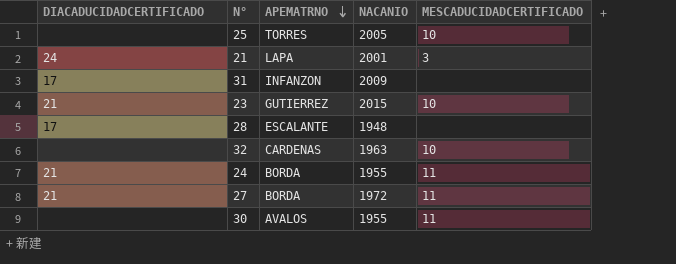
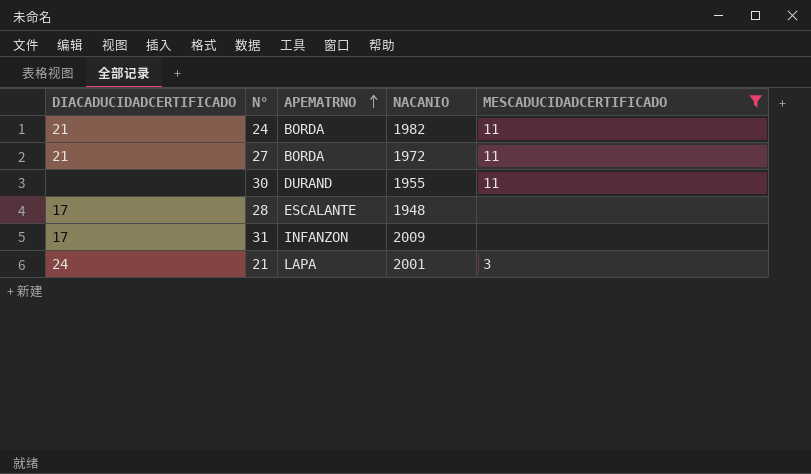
filter: none -> MESCADUCIDADCERTIFICADO != 10
row order: APEMATRNO descending -> APEMATRNO ascending
24 | NACANIO: 1955 -> 1982
30 | APEMATRNO: AVALOS -> DURAND

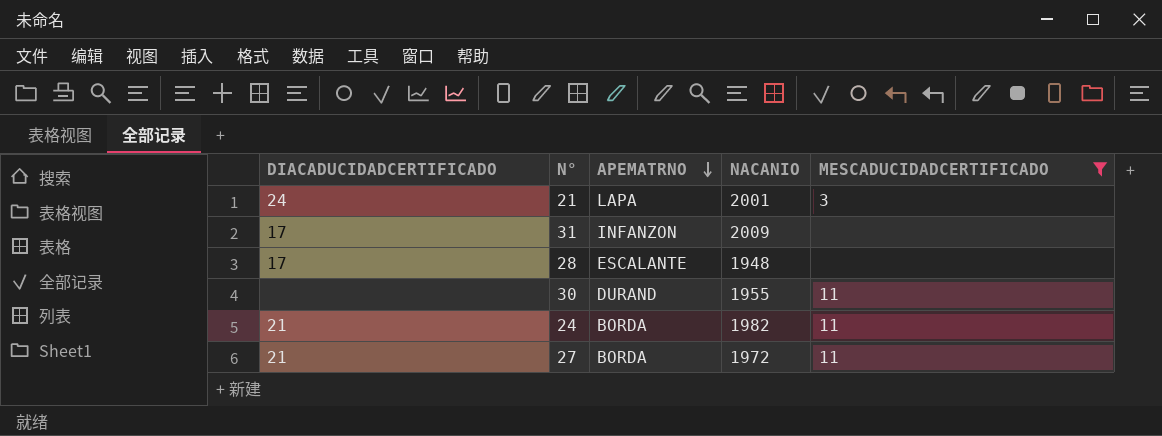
row order: APEMATRNO ascending -> APEMATRNO descending

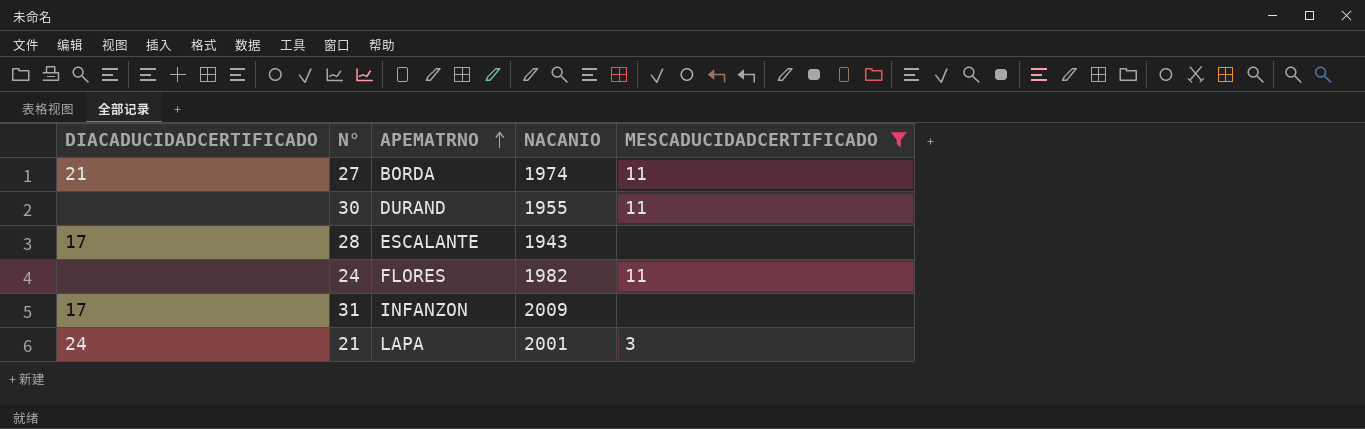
row order: APEMATRNO descending -> APEMATRNO ascending
27 | NACANIO: 1972 -> 1974
28 | NACANIO: 1948 -> 1943
24 | DIACADUCIDADCERTIFICADO: 21 -> none
24 | APEMATRNO: BORDA -> FLORES

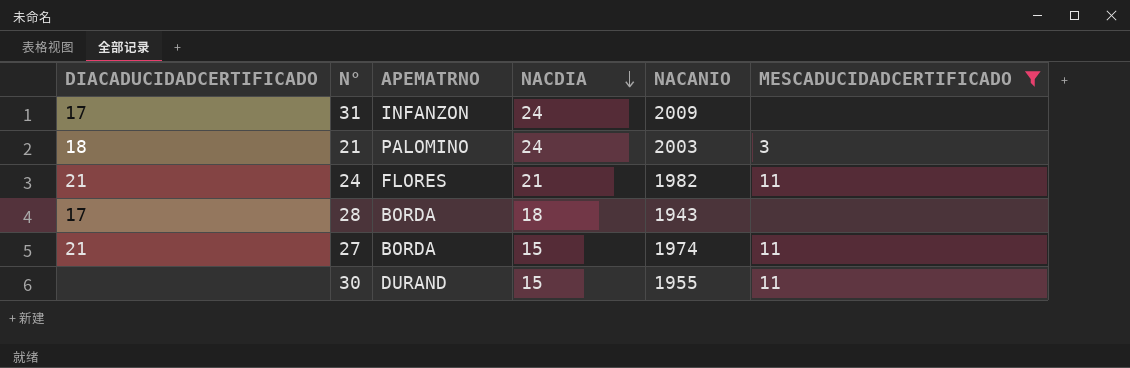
row order: APEMATRNO ascending -> NACDIA descending
column NACDIA | position: none -> 4
21 | DIACADUCIDADCERTIFICADO: 24 -> 18
21 | APEMATRNO: LAPA -> PALOMINO
21 | NACANIO: 2001 -> 2003
24 | DIACADUCIDADCERTIFICADO: none -> 21
28 | APEMATRNO: ESCALANTE -> BORDA

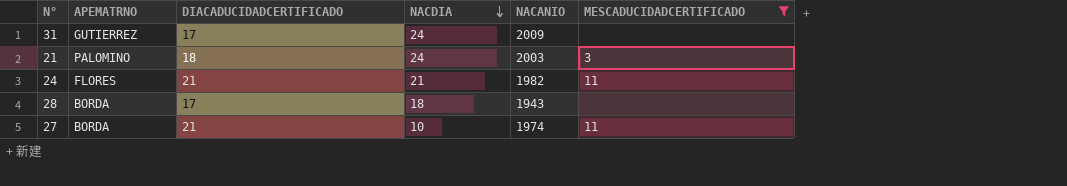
column DIACADUCIDADCERTIFICADO | position: 1 -> 3
row 30: none | DURAND | 15 | 1955 | 11 -> none
31 | APEMATRNO: INFANZON -> GUTIERREZ
27 | NACDIA: 15 -> 10

